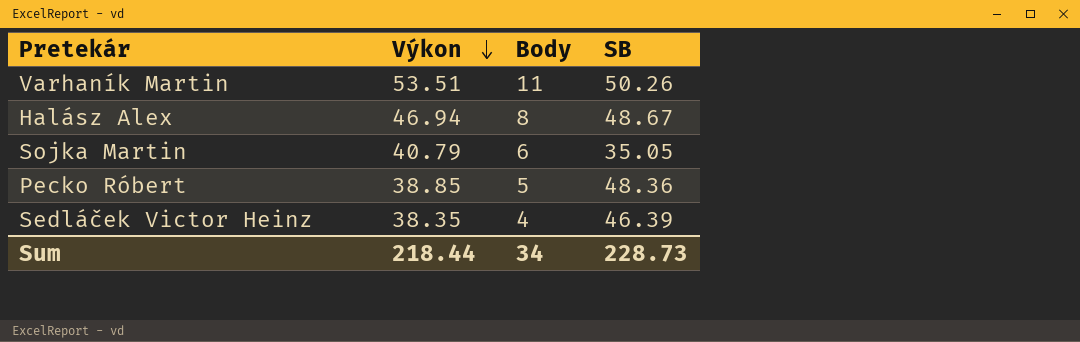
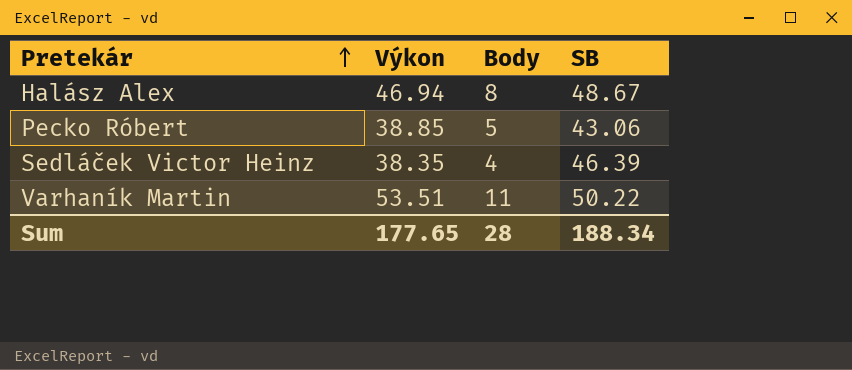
row order: Výkon descending -> Pretekár ascending
row Sojka Martin: 40.79 | 6 | 35.05 -> none
Pecko Róbert | SB: 48.36 -> 43.06
Varhaník Martin | SB: 50.26 -> 50.22
Sum | Výkon: 218.44 -> 177.65
Sum | Body: 34 -> 28
Sum | SB: 228.73 -> 188.34

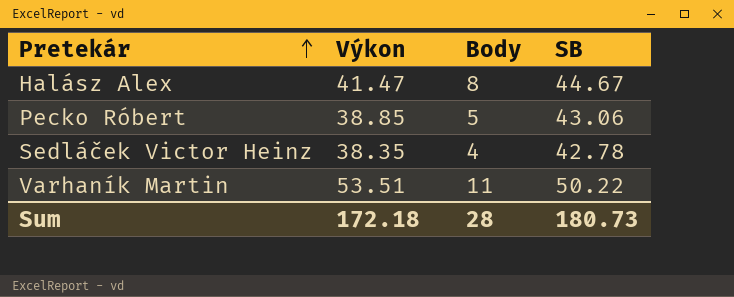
Halász Alex | Výkon: 46.94 -> 41.47
Halász Alex | SB: 48.67 -> 44.67
Sedláček Victor Heinz | SB: 46.39 -> 42.78
Sum | Výkon: 177.65 -> 172.18
Sum | SB: 188.34 -> 180.73

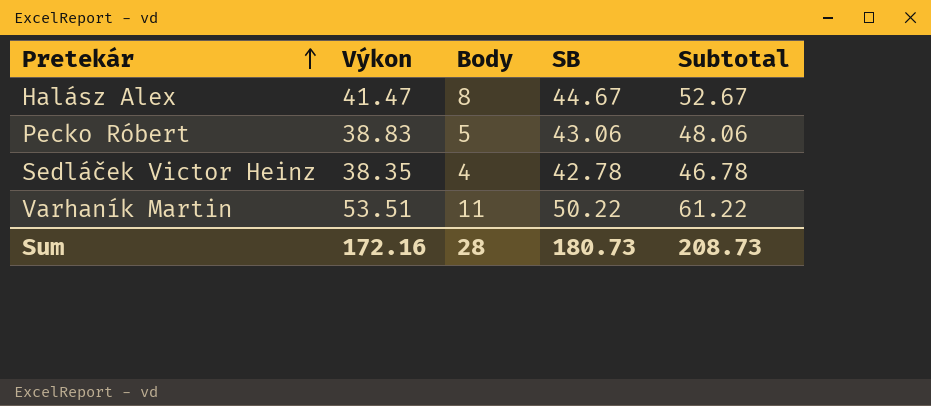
column Subtotal | formula: none -> [Body] + [SB]
Pecko Róbert | Výkon: 38.85 -> 38.83
Sum | Výkon: 172.18 -> 172.16

